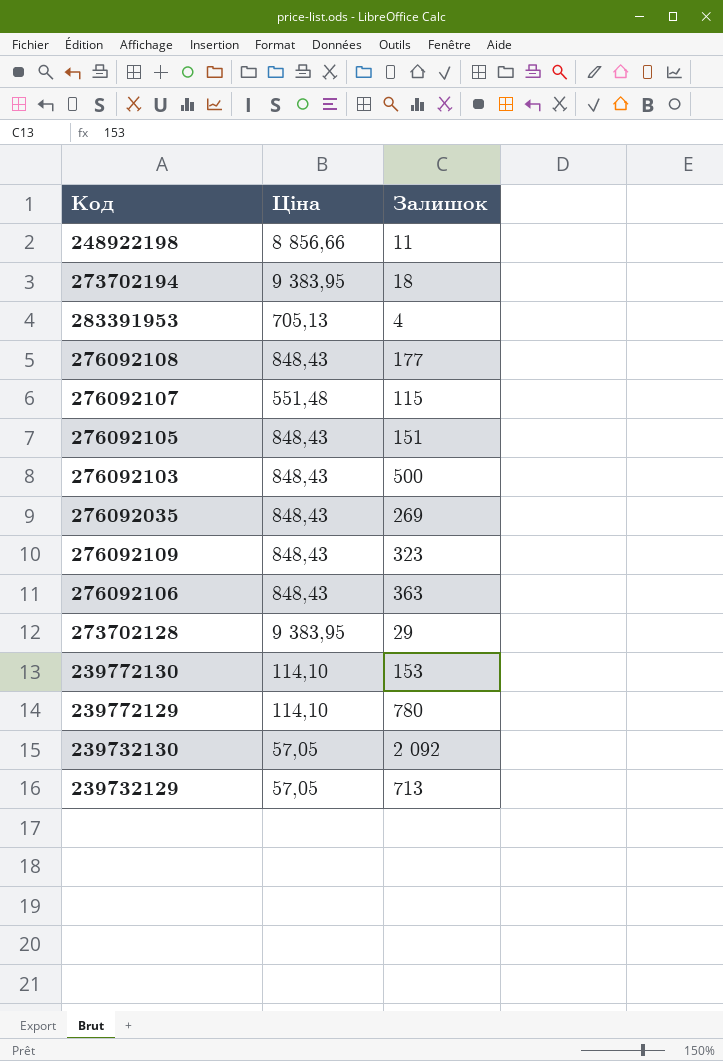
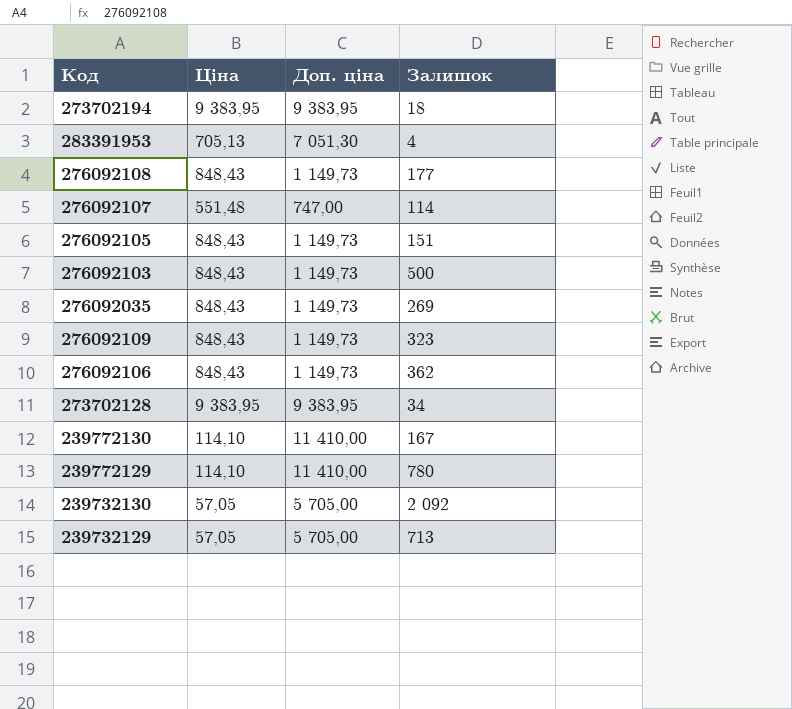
column Доп. ціна | position: none -> 3
row 248922198: 8 856,66 | 11 -> none
276092107 | Залишок: 115 -> 114
276092106 | Залишок: 363 -> 362
273702128 | Залишок: 29 -> 34
239772130 | Залишок: 153 -> 167

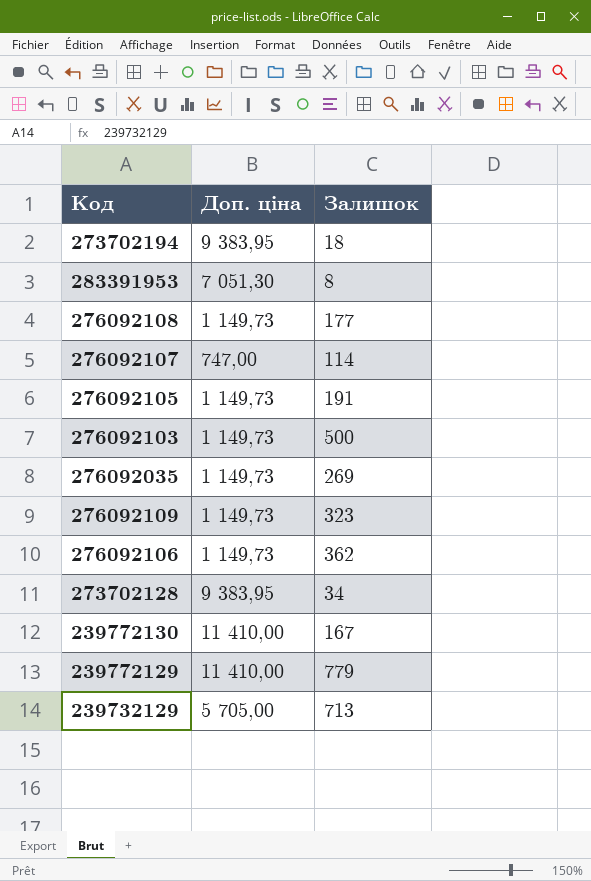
column Ціна | position: 2 -> none
row 239732130: 57,05 | 5 705,00 | 2 092 -> none
283391953 | Залишок: 4 -> 8
276092105 | Залишок: 151 -> 191
239772129 | Залишок: 780 -> 779

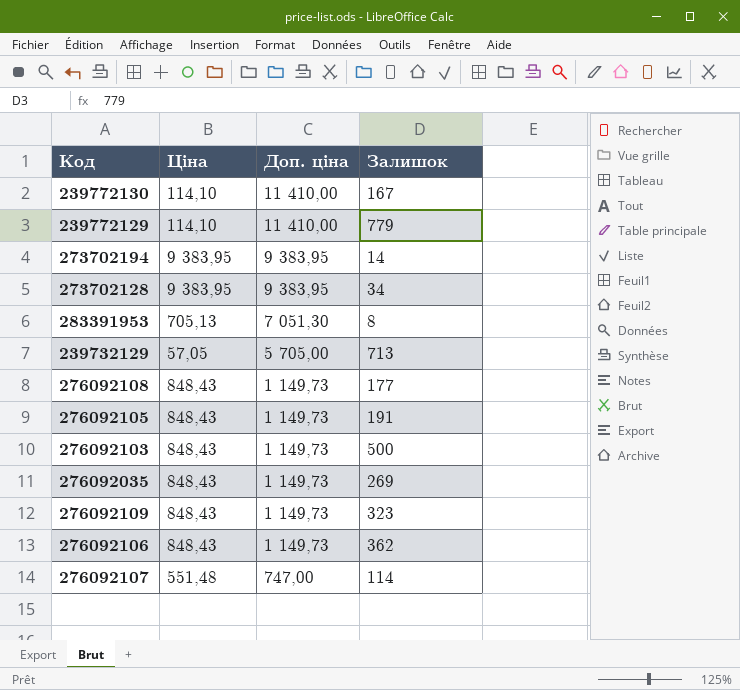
row order: none -> Доп. ціна descending
column Ціна | position: none -> 2
273702194 | Залишок: 18 -> 14

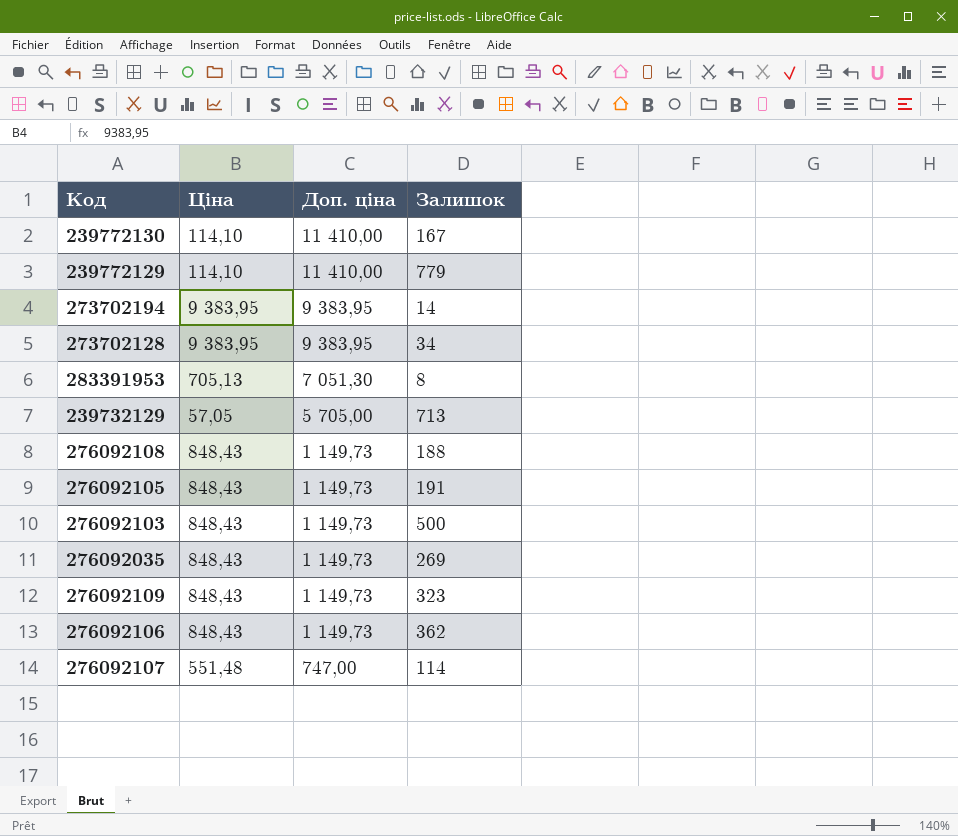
276092108 | Залишок: 177 -> 188

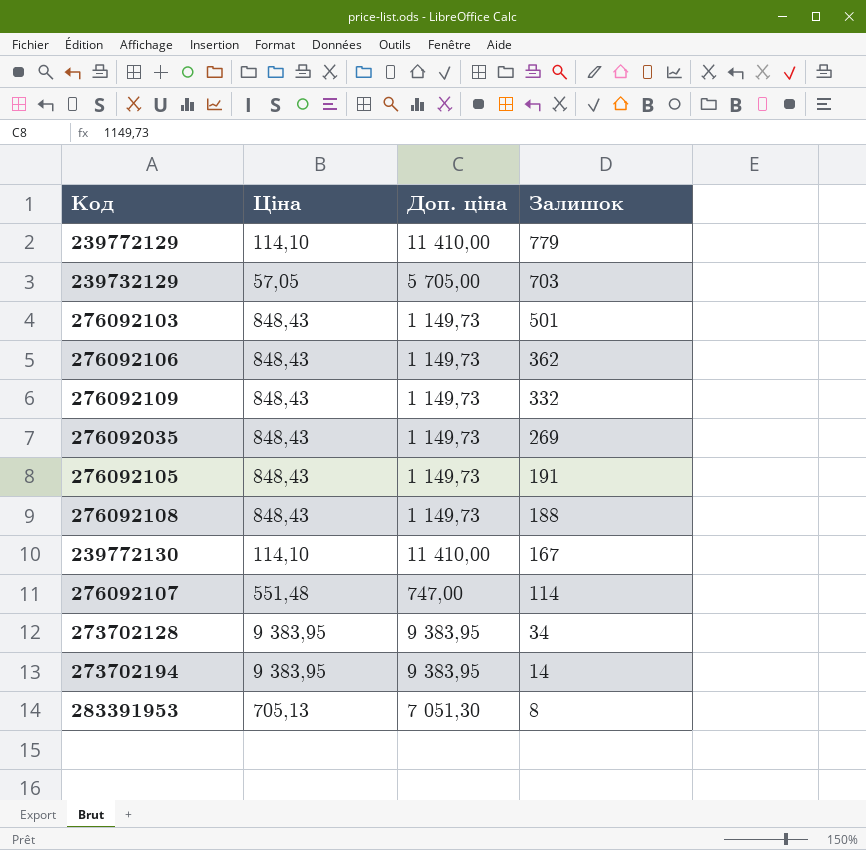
row order: Доп. ціна descending -> Залишок descending
239732129 | Залишок: 713 -> 703
276092103 | Залишок: 500 -> 501
276092109 | Залишок: 323 -> 332

